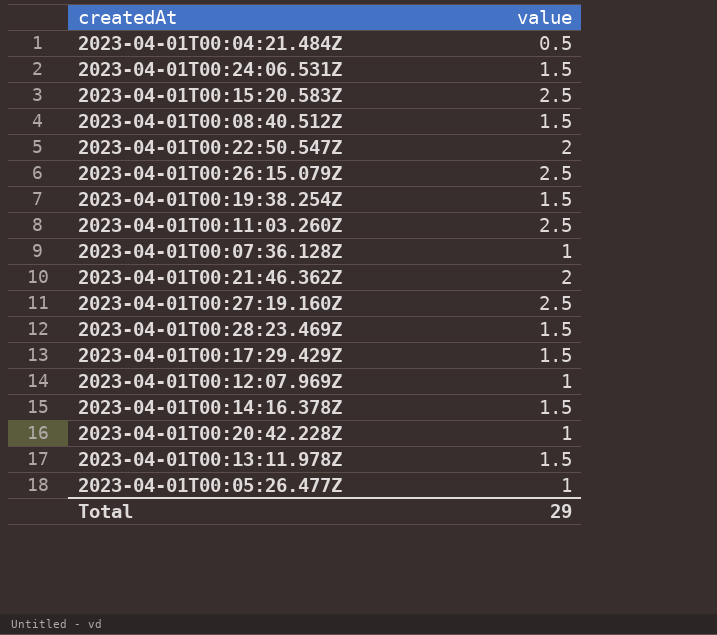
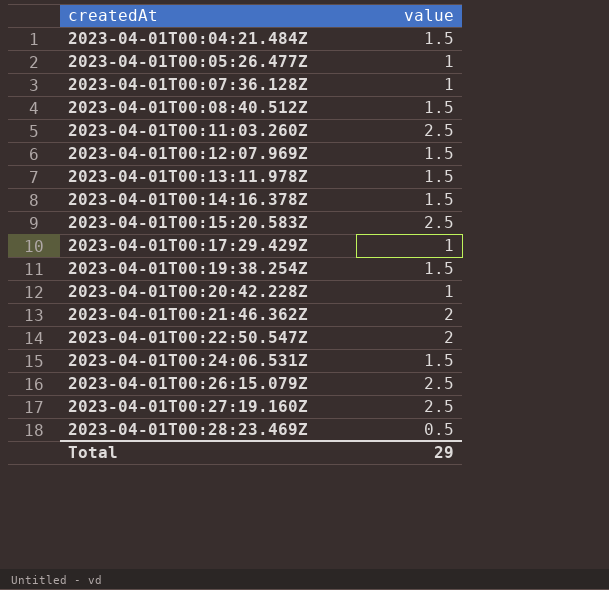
row order: none -> createdAt ascending
2023-04-01T00:04:21.484Z | value: 0.5 -> 1.5
2023-04-01T00:12:07.969Z | value: 1 -> 1.5
2023-04-01T00:17:29.429Z | value: 1.5 -> 1
2023-04-01T00:28:23.469Z | value: 1.5 -> 0.5

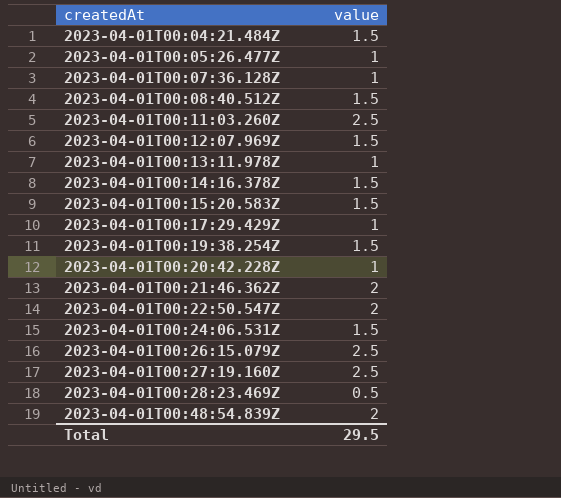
2023-04-01T00:13:11.978Z | value: 1.5 -> 1
2023-04-01T00:15:20.583Z | value: 2.5 -> 1.5
row 2023-04-01T00:48:54.839Z: none -> 2
Total | value: 29 -> 29.5

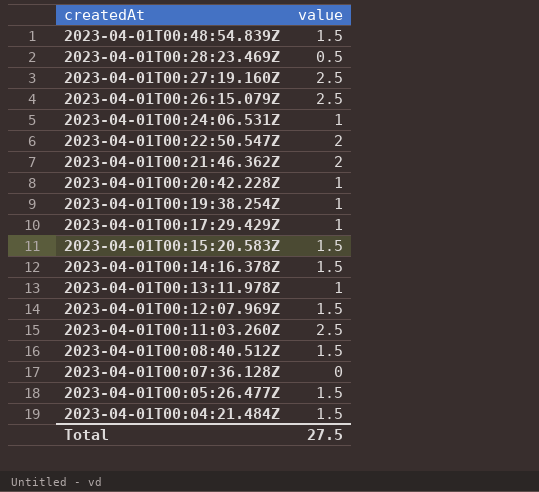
row order: createdAt ascending -> createdAt descending
2023-04-01T00:48:54.839Z | value: 2 -> 1.5
2023-04-01T00:24:06.531Z | value: 1.5 -> 1
2023-04-01T00:19:38.254Z | value: 1.5 -> 1
2023-04-01T00:07:36.128Z | value: 1 -> 0
2023-04-01T00:05:26.477Z | value: 1 -> 1.5
Total | value: 29.5 -> 27.5

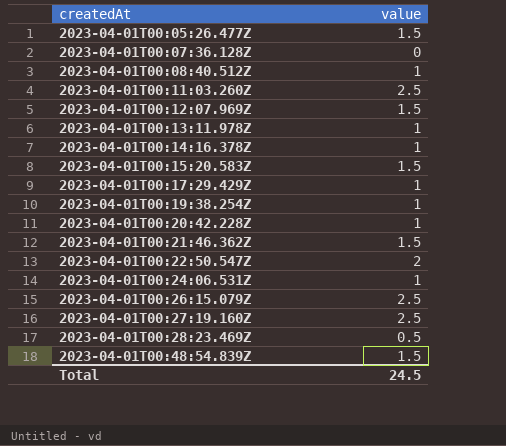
row order: createdAt descending -> createdAt ascending
row 2023-04-01T00:04:21.484Z: 1.5 -> none
2023-04-01T00:08:40.512Z | value: 1.5 -> 1
2023-04-01T00:14:16.378Z | value: 1.5 -> 1
2023-04-01T00:21:46.362Z | value: 2 -> 1.5
Total | value: 27.5 -> 24.5

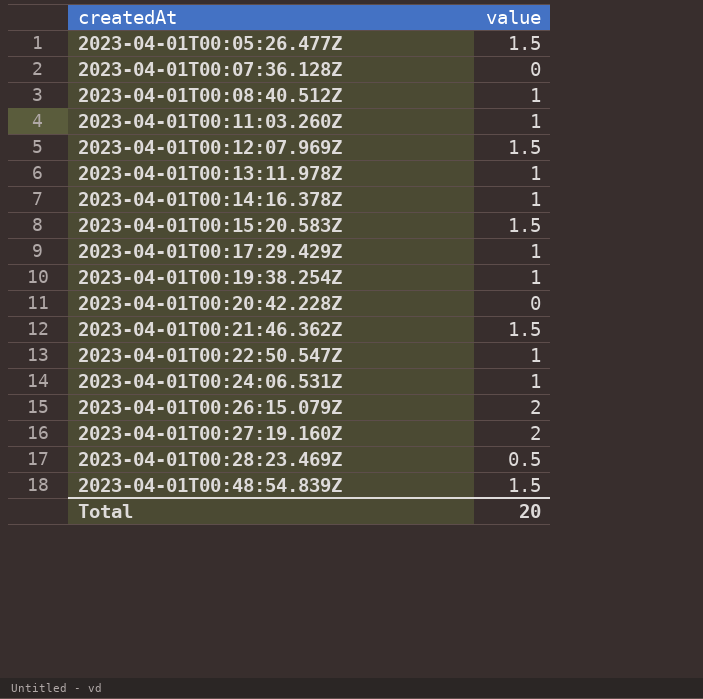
2023-04-01T00:11:03.260Z | value: 2.5 -> 1
2023-04-01T00:20:42.228Z | value: 1 -> 0
2023-04-01T00:22:50.547Z | value: 2 -> 1
2023-04-01T00:26:15.079Z | value: 2.5 -> 2
2023-04-01T00:27:19.160Z | value: 2.5 -> 2
Total | value: 24.5 -> 20

